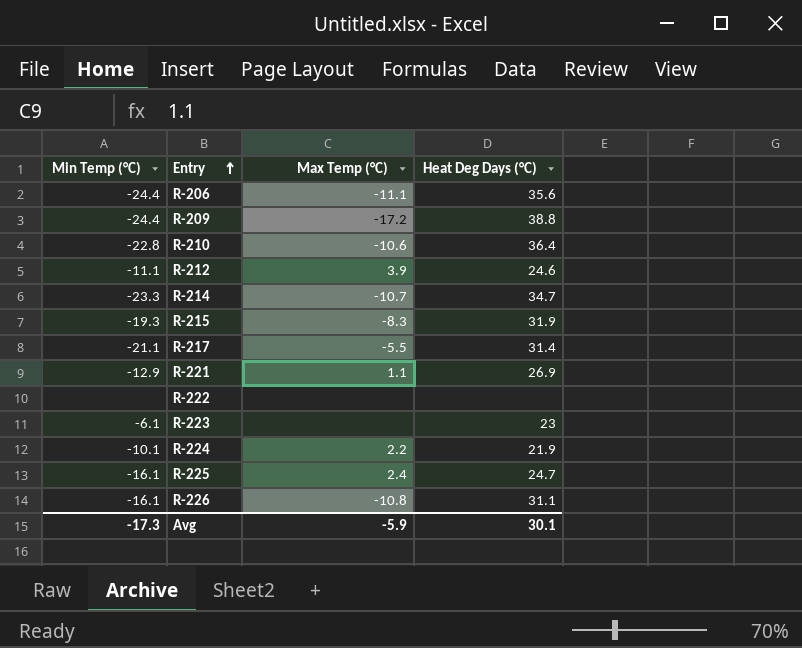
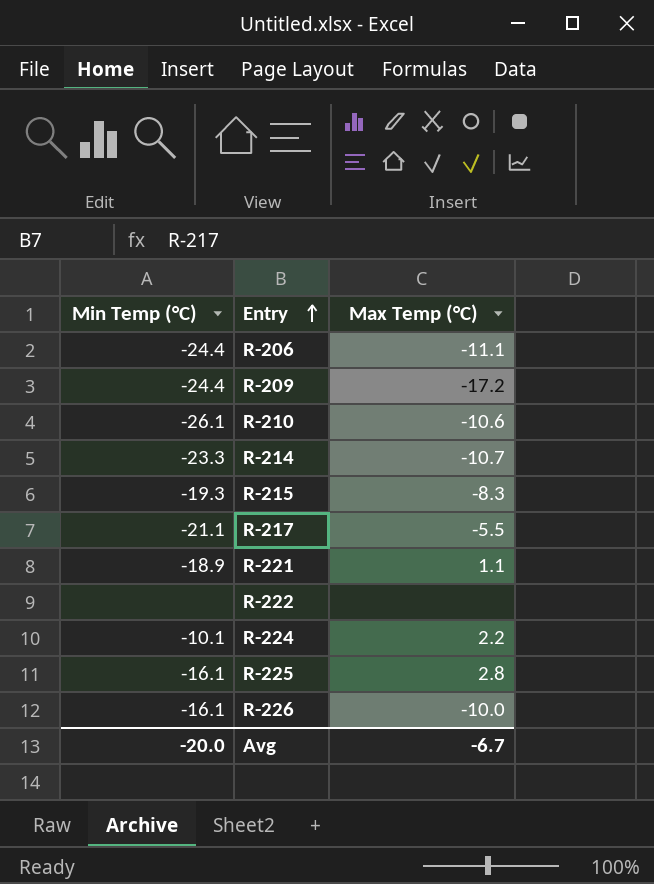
column Heat Deg Days (°C) | position: 4 -> none
row R-212: -11.1 | 3.9 | 24.6 -> none
row R-223: -6.1 | none | 23 -> none
R-210 | Min Temp (°C): -22.8 -> -26.1
R-221 | Min Temp (°C): -12.9 -> -18.9
R-225 | Max Temp (°C): 2.4 -> 2.8
R-226 | Max Temp (°C): -10.8 -> -10.0
Avg | Min Temp (°C): -17.3 -> -20.0
Avg | Max Temp (°C): -5.9 -> -6.7

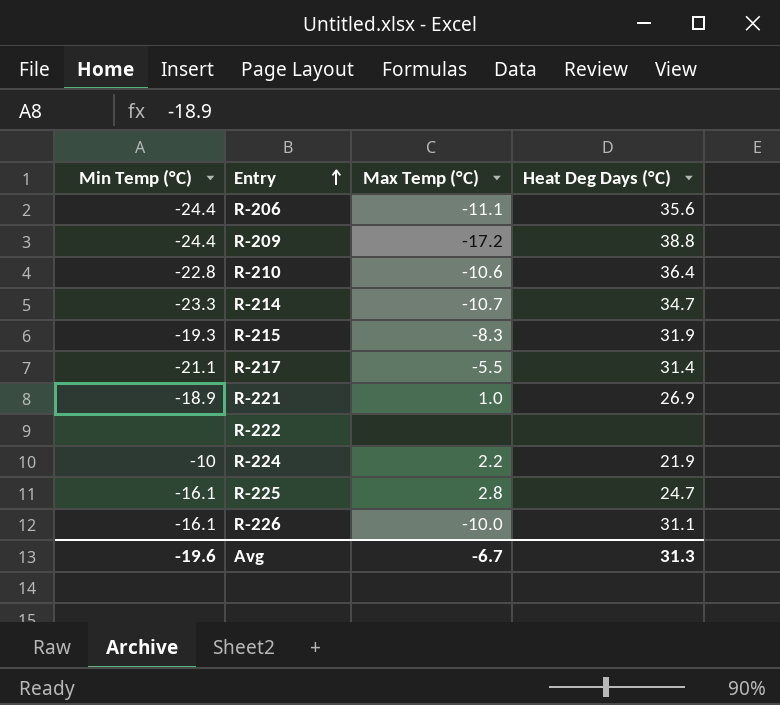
column Heat Deg Days (°C) | position: none -> 4
R-210 | Min Temp (°C): -26.1 -> -22.8
R-221 | Max Temp (°C): 1.1 -> 1.0
R-224 | Min Temp (°C): -10.1 -> -10
Avg | Min Temp (°C): -20.0 -> -19.6

